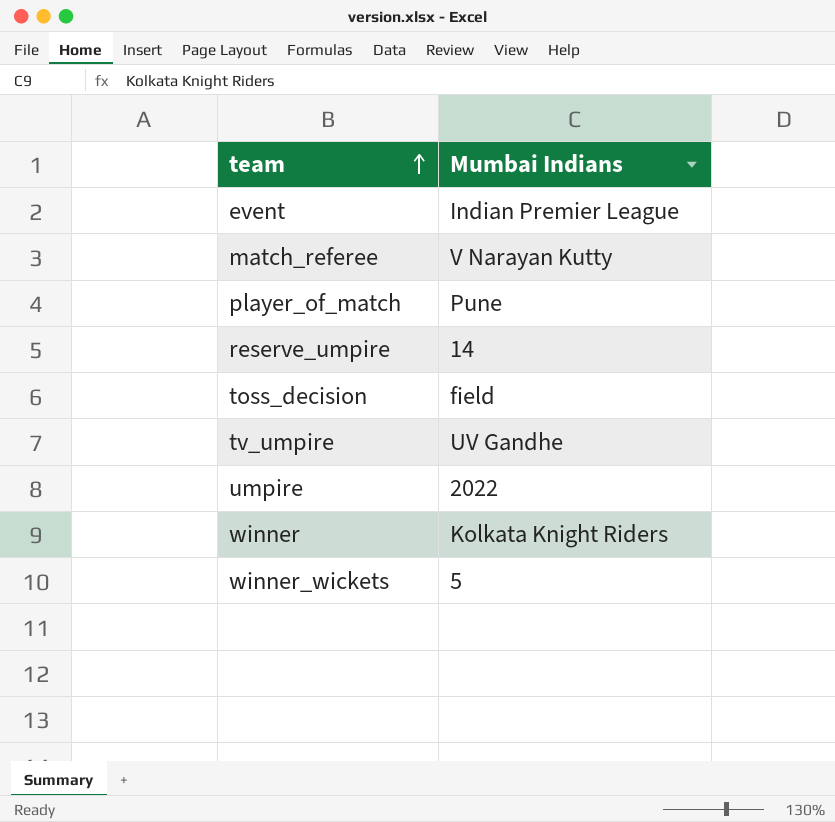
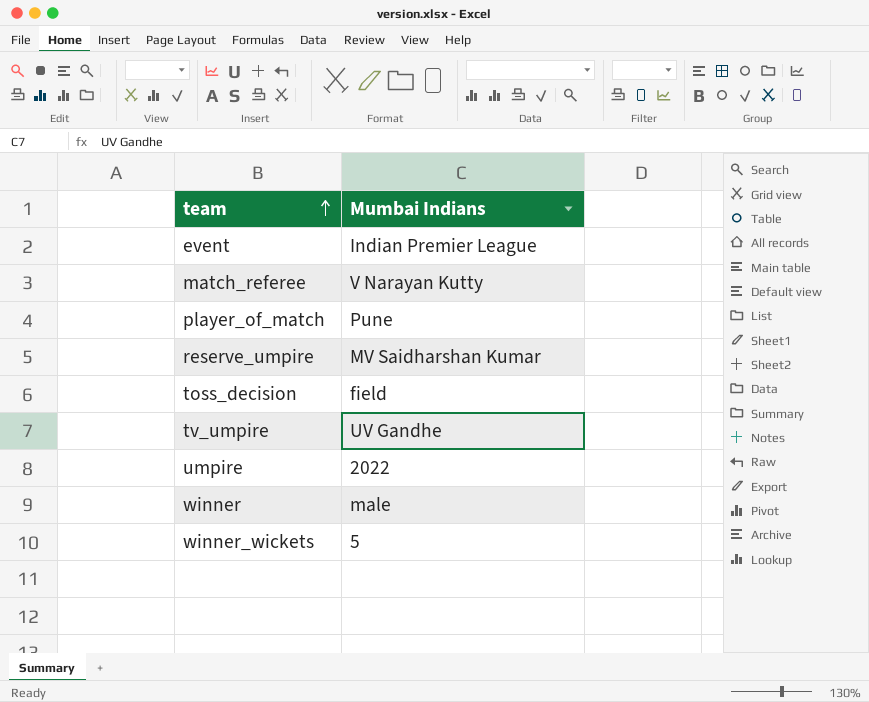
reserve_umpire | Mumbai Indians: 14 -> MV Saidharshan Kumar
winner | Mumbai Indians: Kolkata Knight Riders -> male

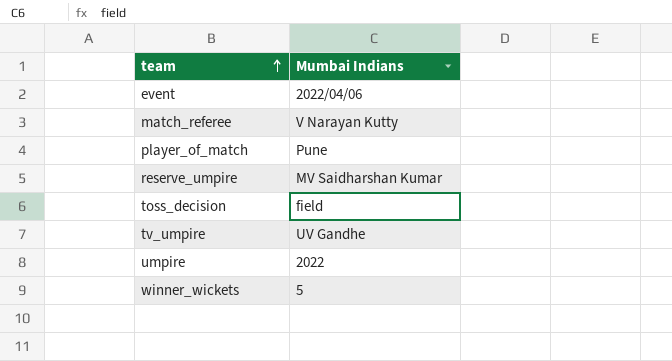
row winner: male -> none
event | Mumbai Indians: Indian Premier League -> 2022/04/06

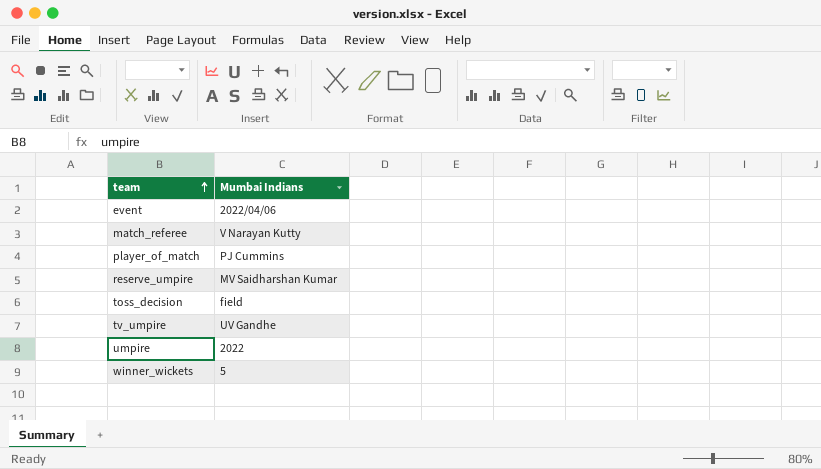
player_of_match | Mumbai Indians: Pune -> PJ Cummins

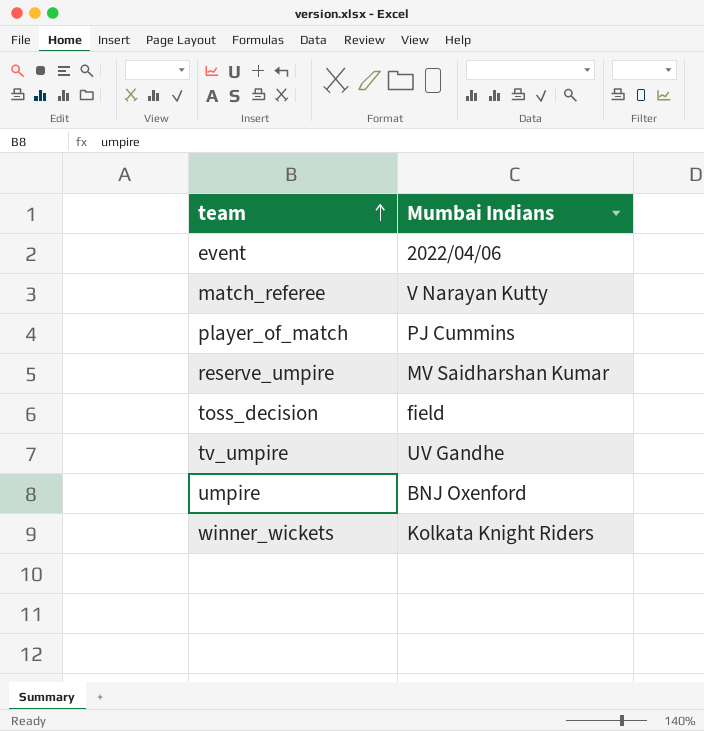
umpire | Mumbai Indians: 2022 -> BNJ Oxenford
winner_wickets | Mumbai Indians: 5 -> Kolkata Knight Riders

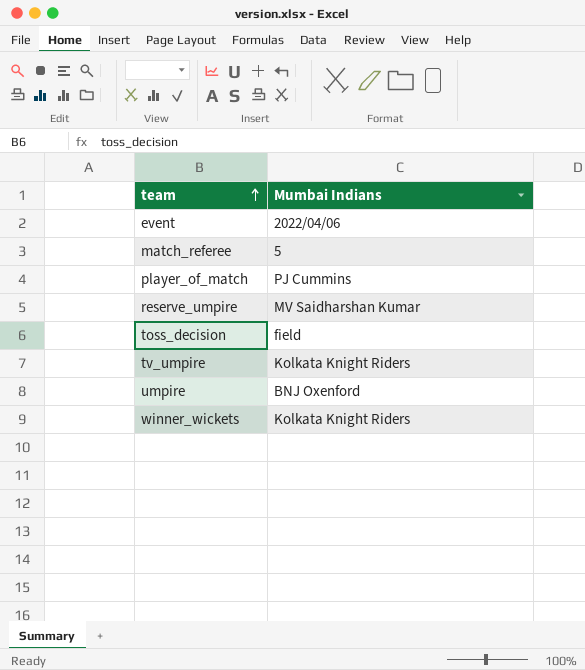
match_referee | Mumbai Indians: V Narayan Kutty -> 5
tv_umpire | Mumbai Indians: UV Gandhe -> Kolkata Knight Riders

